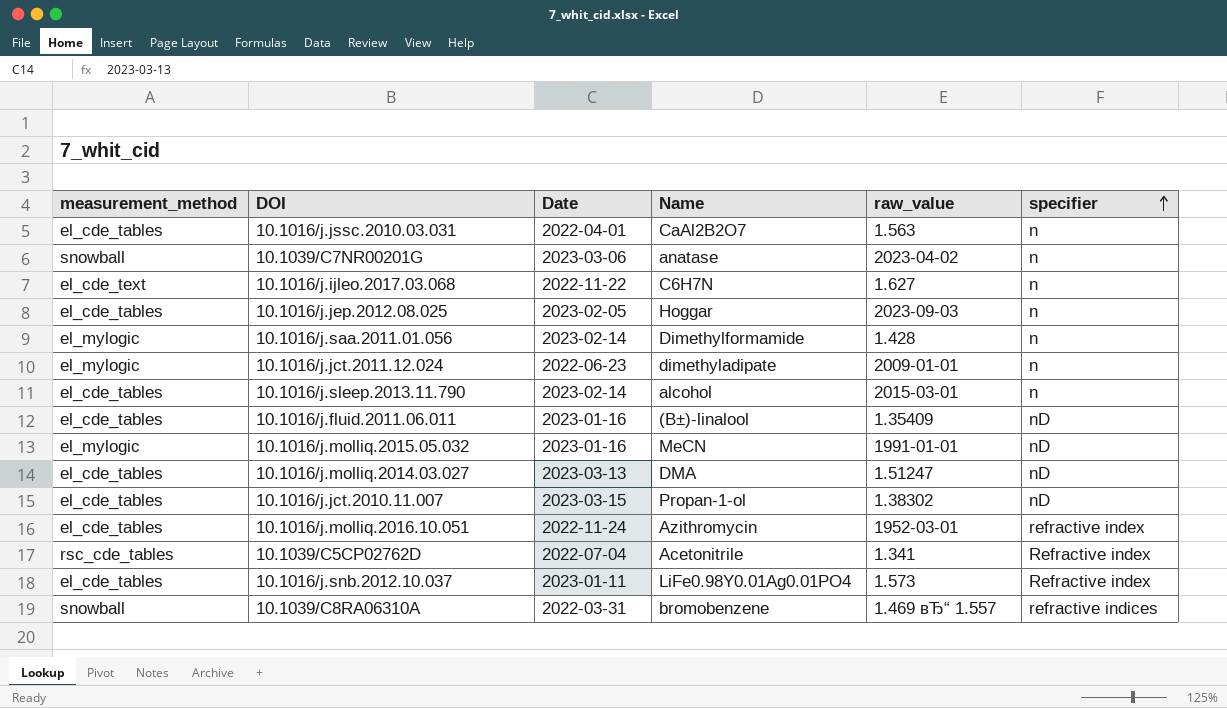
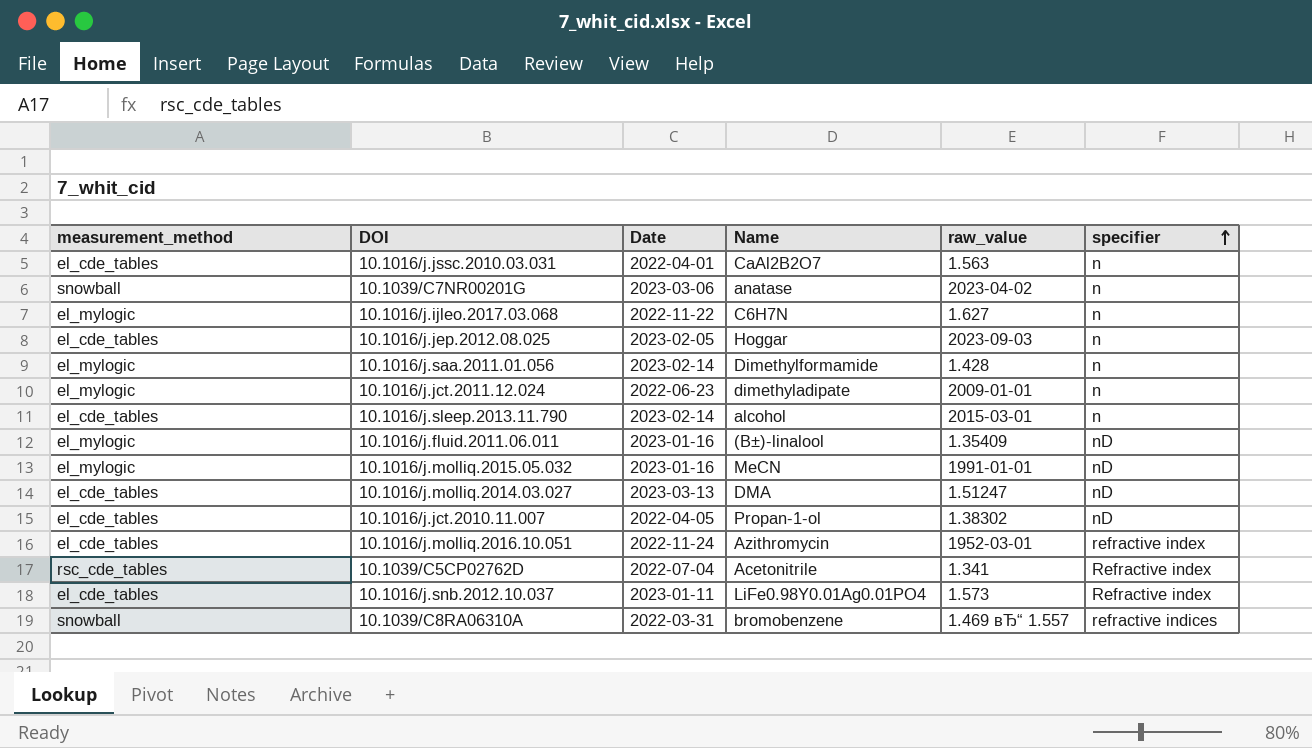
10.1016/j.ijleo.2017.03.068 | measurement_method: el_cde_text -> el_mylogic
10.1016/j.fluid.2011.06.011 | measurement_method: el_cde_tables -> el_mylogic
10.1016/j.jct.2010.11.007 | Date: 2023-03-15 -> 2022-04-05

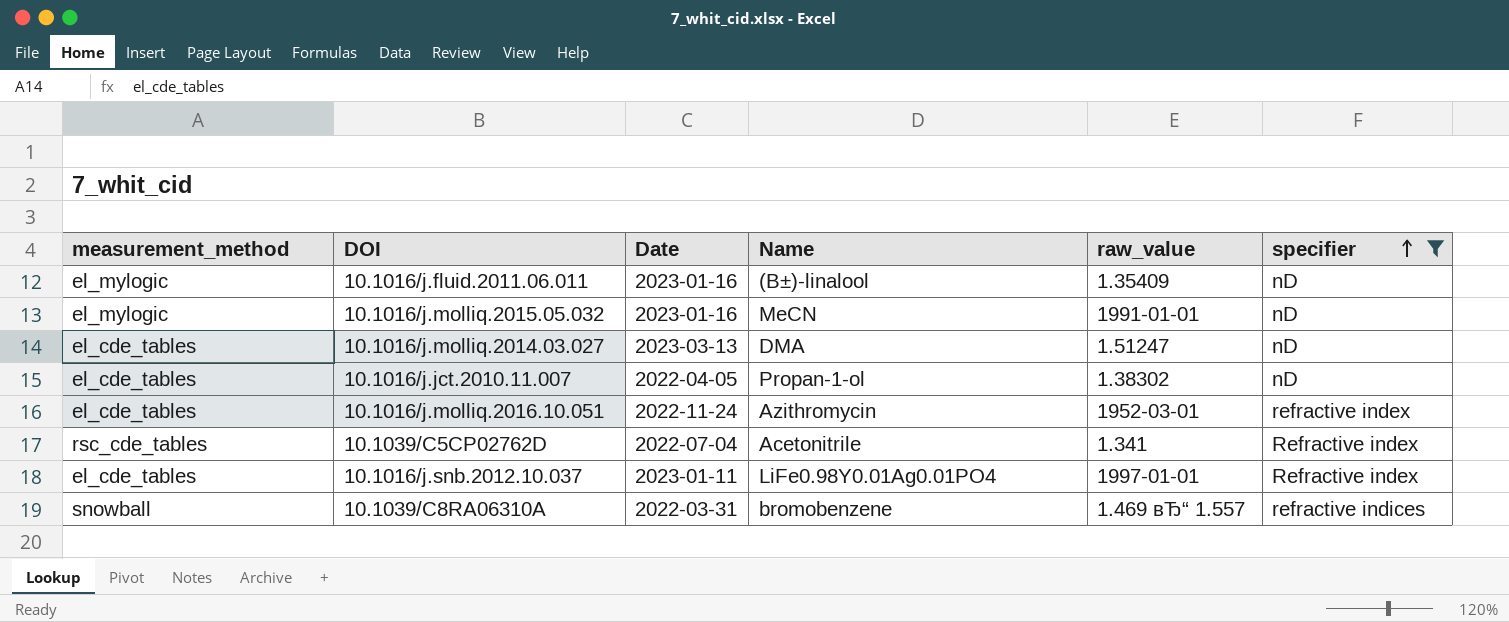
filter: none -> specifier != n
10.1016/j.snb.2012.10.037 | raw_value: 1.573 -> 1997-01-01

